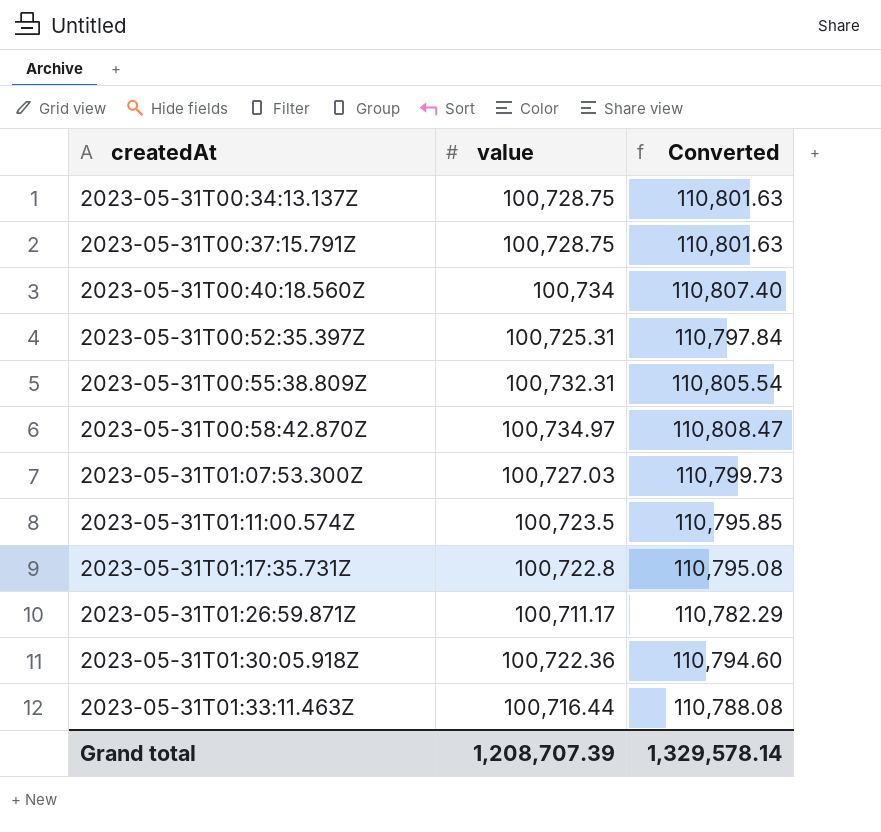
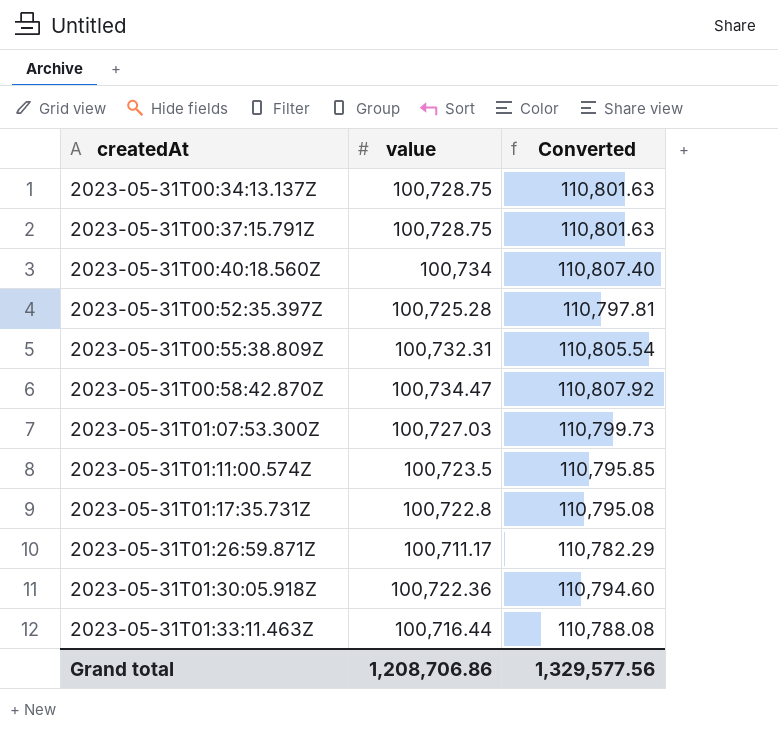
2023-05-31T00:52:35.397Z | value: 100,725.31 -> 100,725.28
2023-05-31T00:52:35.397Z | Converted: 110,797.84 -> 110,797.81
2023-05-31T00:58:42.870Z | value: 100,734.97 -> 100,734.47
2023-05-31T00:58:42.870Z | Converted: 110,808.47 -> 110,807.92
Grand total | value: 1,208,707.39 -> 1,208,706.86
Grand total | Converted: 1,329,578.14 -> 1,329,577.56

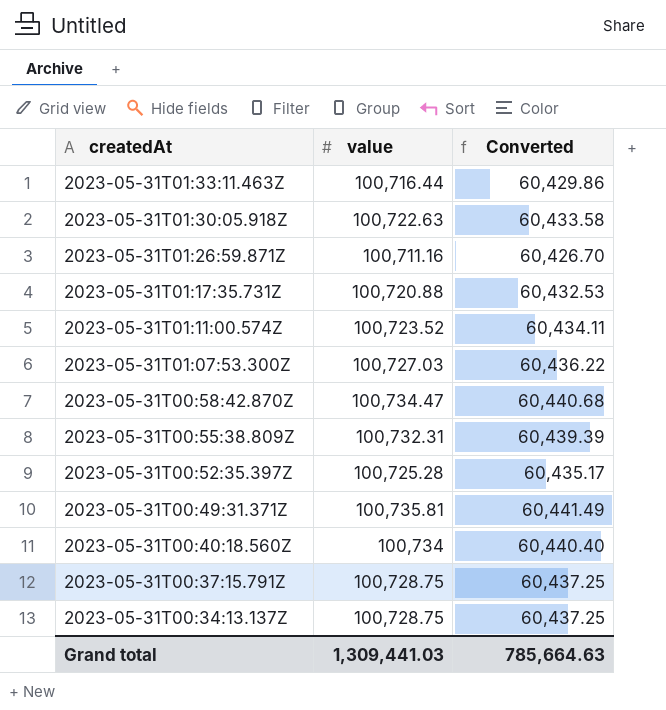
row order: createdAt ascending -> createdAt descending
column Converted | formula: [value] * 1.1 -> [value] * 0.6
2023-05-31T01:30:05.918Z | value: 100,722.36 -> 100,722.63
2023-05-31T01:26:59.871Z | value: 100,711.17 -> 100,711.16
2023-05-31T01:17:35.731Z | value: 100,722.8 -> 100,720.88
2023-05-31T01:11:00.574Z | value: 100,723.5 -> 100,723.52
row 2023-05-31T00:49:31.371Z: none -> 100,735.81 | 60,441.49
Grand total | value: 1,208,706.86 -> 1,309,441.03
Grand total | Converted: 1,329,577.56 -> 785,664.63

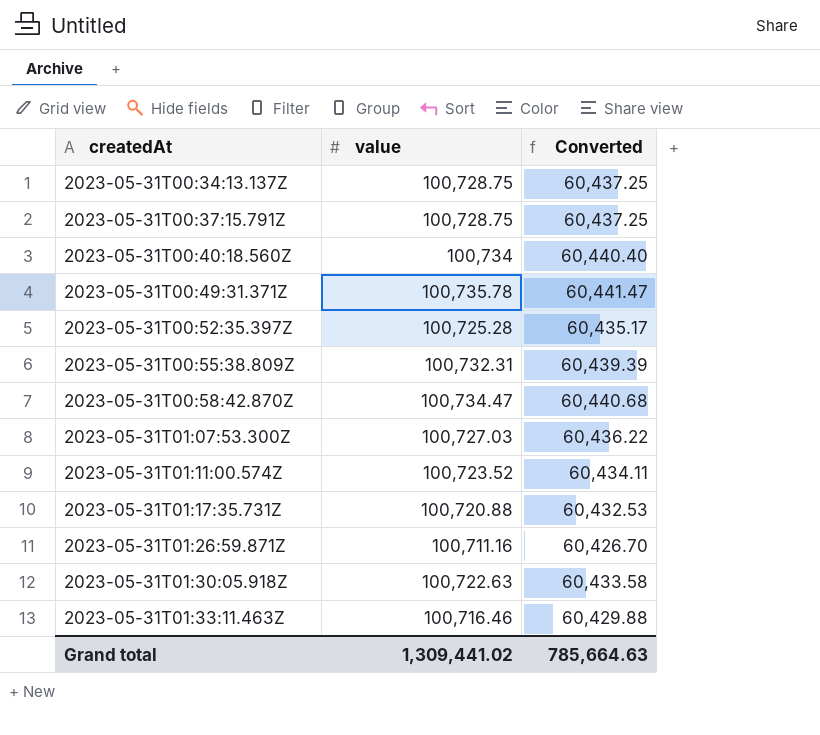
row order: createdAt descending -> createdAt ascending
2023-05-31T00:49:31.371Z | value: 100,735.81 -> 100,735.78
2023-05-31T00:49:31.371Z | Converted: 60,441.49 -> 60,441.47
2023-05-31T01:33:11.463Z | value: 100,716.44 -> 100,716.46
2023-05-31T01:33:11.463Z | Converted: 60,429.86 -> 60,429.88
Grand total | value: 1,309,441.03 -> 1,309,441.02

